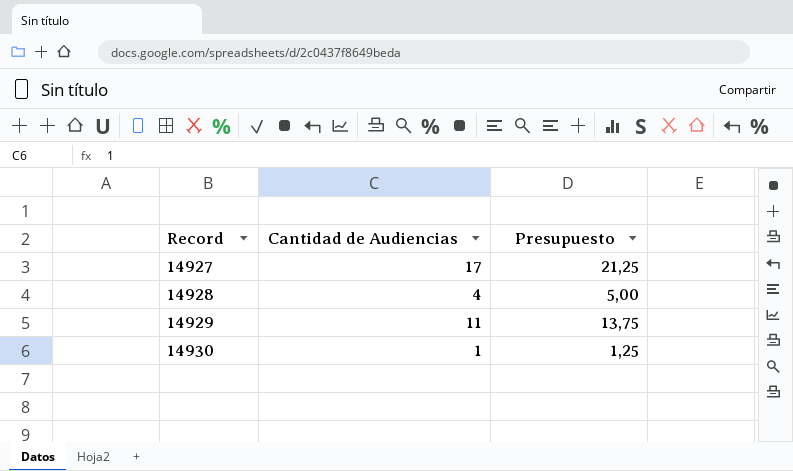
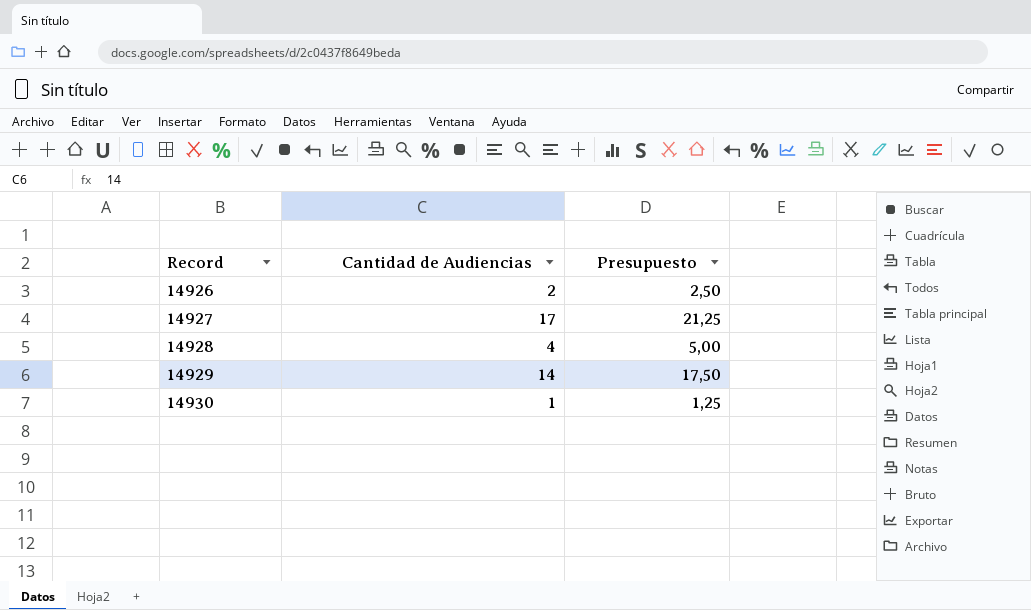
row 14926: none -> 2 | 2,50
14929 | Cantidad de Audiencias: 11 -> 14
14929 | Presupuesto: 13,75 -> 17,50

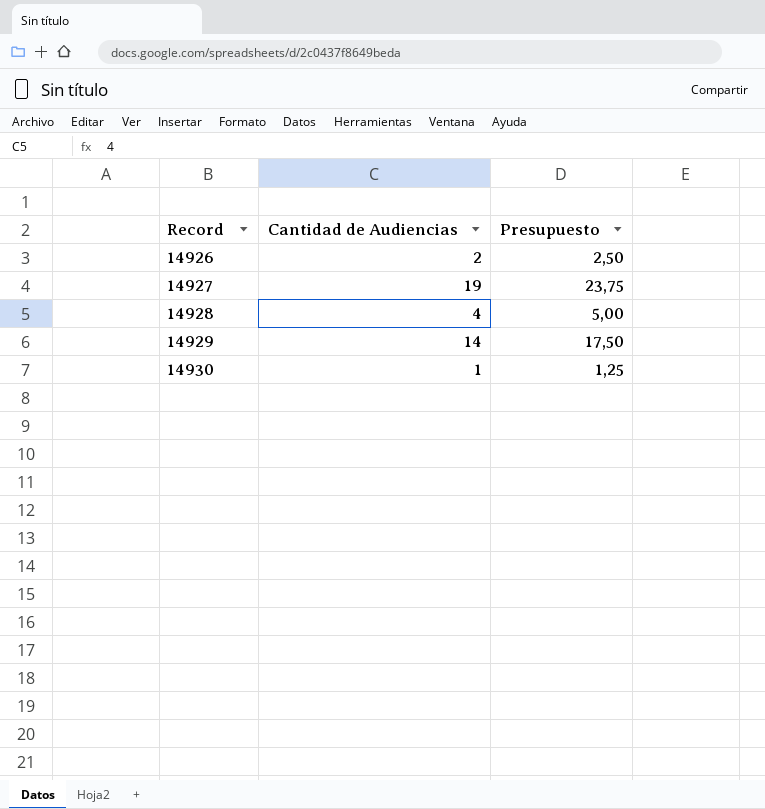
14927 | Cantidad de Audiencias: 17 -> 19
14927 | Presupuesto: 21,25 -> 23,75

